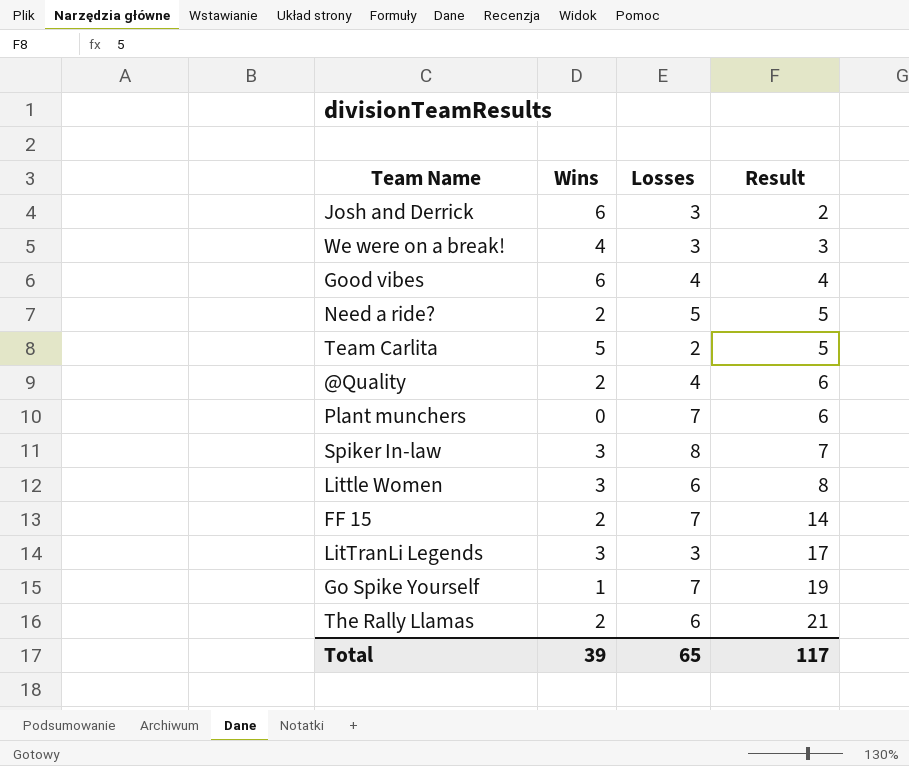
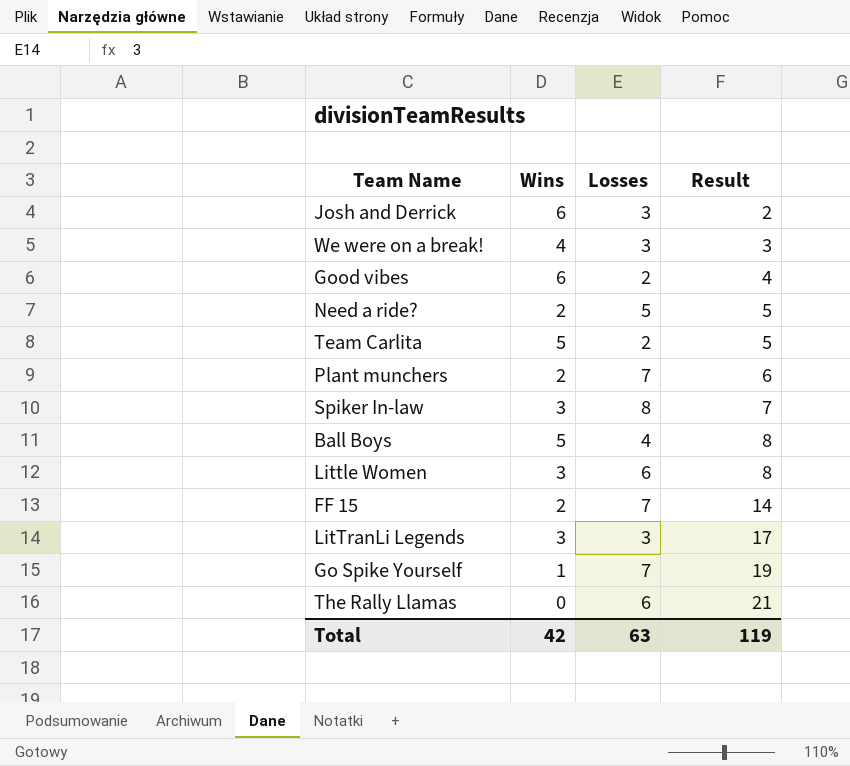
row @Quality: 2 | 4 | 6 -> none
Good vibes | Losses: 4 -> 2
Plant munchers | Wins: 0 -> 2
row Ball Boys: none -> 5 | 4 | 8
The Rally Llamas | Wins: 2 -> 0
Total | Wins: 39 -> 42
Total | Losses: 65 -> 63
Total | Result: 117 -> 119

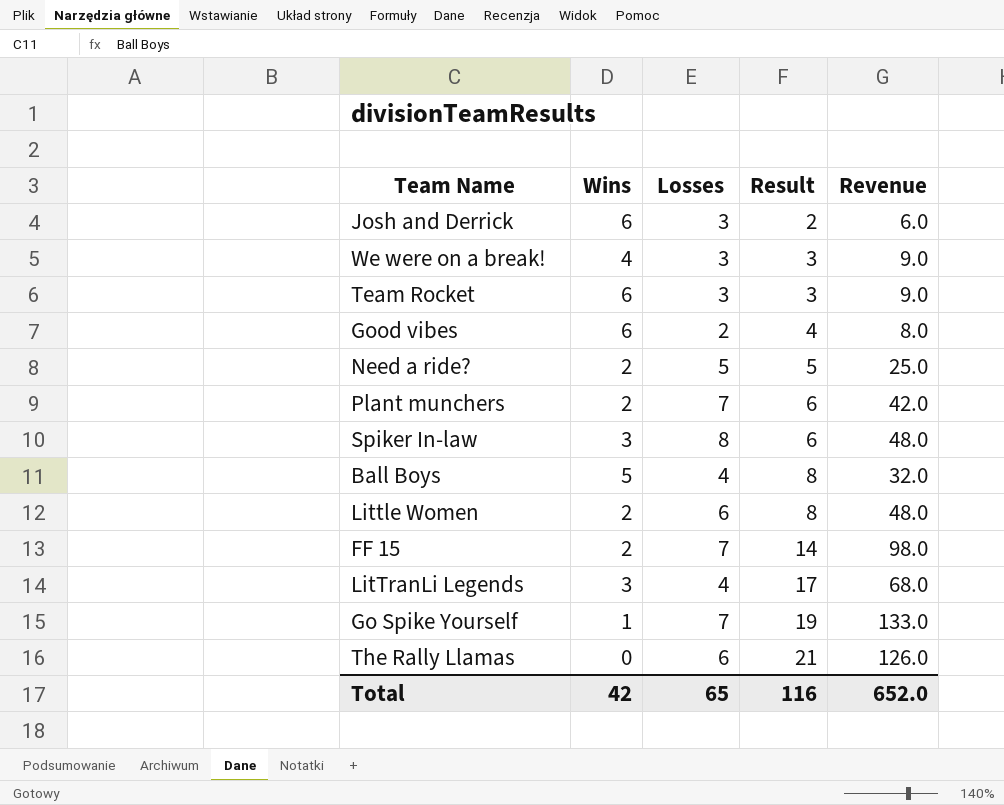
column Revenue | formula: none -> [Losses] * [Result]
row Team Carlita: 5 | 2 | 5 -> none
row Team Rocket: none -> 6 | 3 | 3 | 9.0
Spiker In-law | Result: 7 -> 6
Little Women | Wins: 3 -> 2
LitTranLi Legends | Losses: 3 -> 4
Total | Losses: 63 -> 65
Total | Result: 119 -> 116

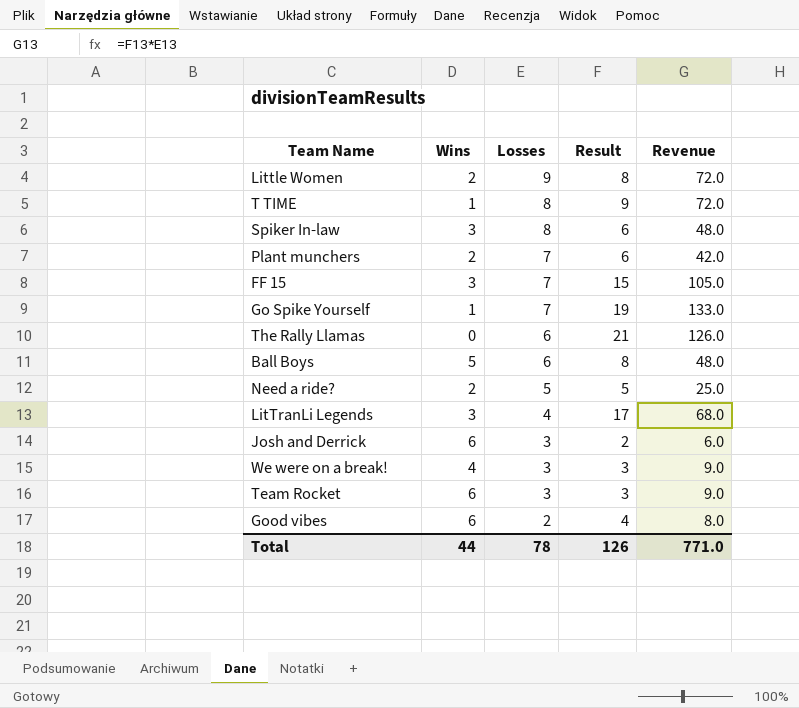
row order: Result ascending -> Losses descending
Little Women | Losses: 6 -> 9
Little Women | Revenue: 48.0 -> 72.0
row T TIME: none -> 1 | 8 | 9 | 72.0
FF 15 | Wins: 2 -> 3
FF 15 | Result: 14 -> 15
FF 15 | Revenue: 98.0 -> 105.0
Ball Boys | Losses: 4 -> 6
Ball Boys | Revenue: 32.0 -> 48.0
Total | Wins: 42 -> 44
Total | Losses: 65 -> 78
Total | Result: 116 -> 126
Total | Revenue: 652.0 -> 771.0

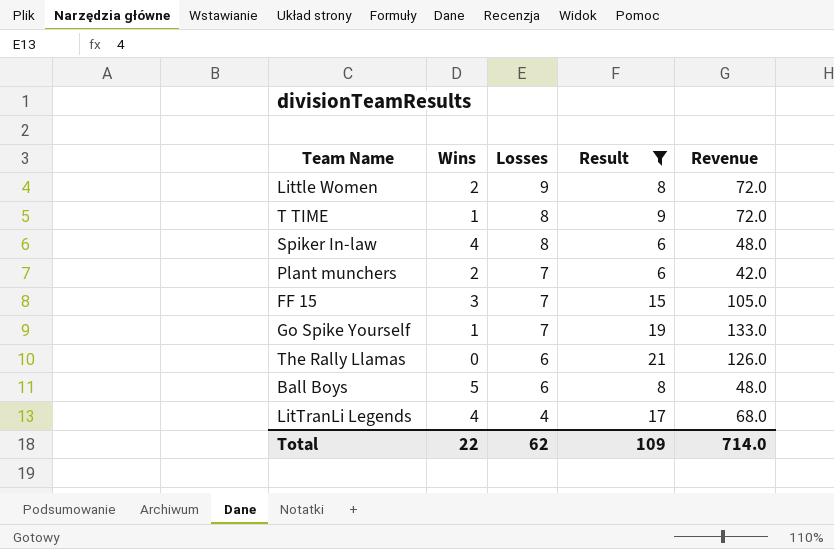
filter: none -> Result >= 6
Spiker In-law | Wins: 3 -> 4
LitTranLi Legends | Wins: 3 -> 4
Total | Wins: 44 -> 22
Total | Losses: 78 -> 62
Total | Result: 126 -> 109
Total | Revenue: 771.0 -> 714.0

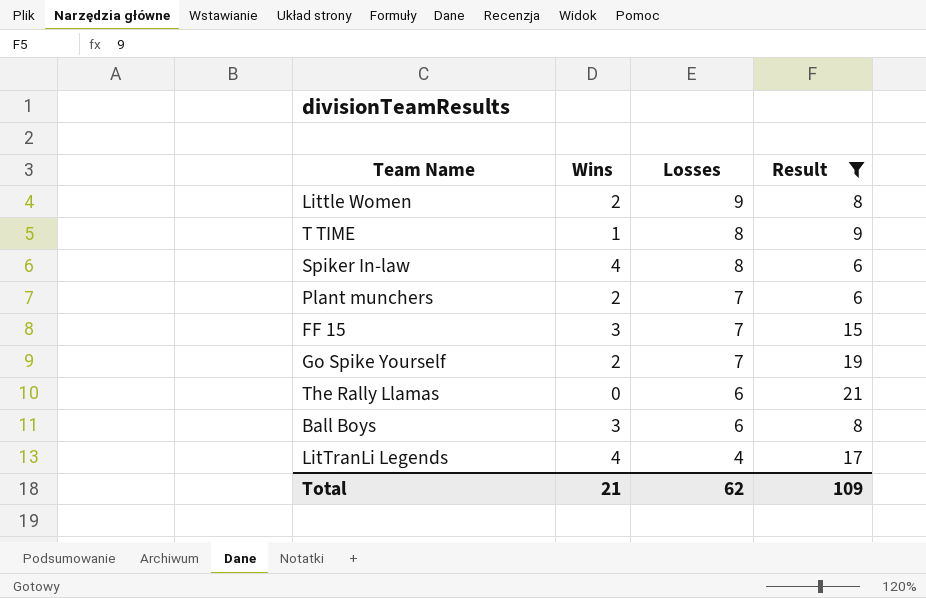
column Revenue | formula: [Losses] * [Result] -> none
Go Spike Yourself | Wins: 1 -> 2
Ball Boys | Wins: 5 -> 3
Total | Wins: 22 -> 21

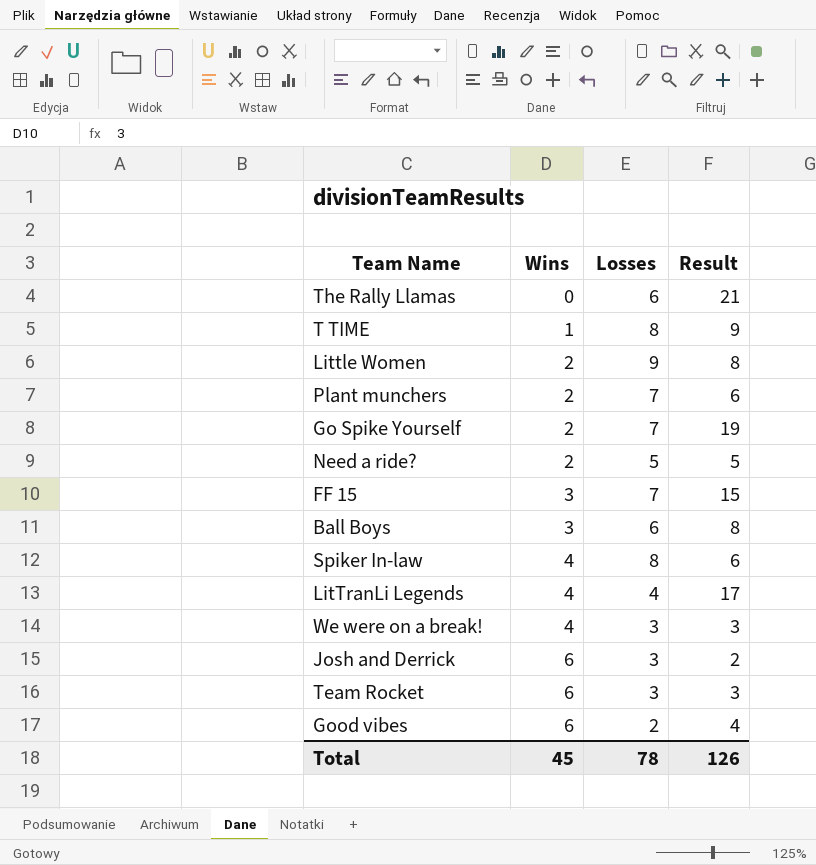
filter: Result >= 6 -> none
row order: Losses descending -> Wins ascending
Total | Wins: 21 -> 45
Total | Losses: 62 -> 78
Total | Result: 109 -> 126

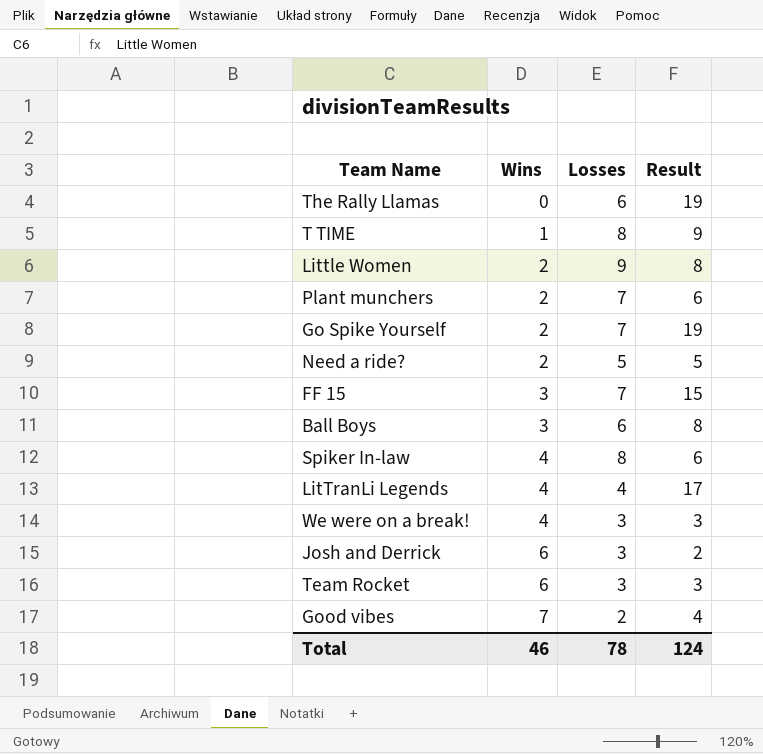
The Rally Llamas | Result: 21 -> 19
Good vibes | Wins: 6 -> 7
Total | Wins: 45 -> 46
Total | Result: 126 -> 124

